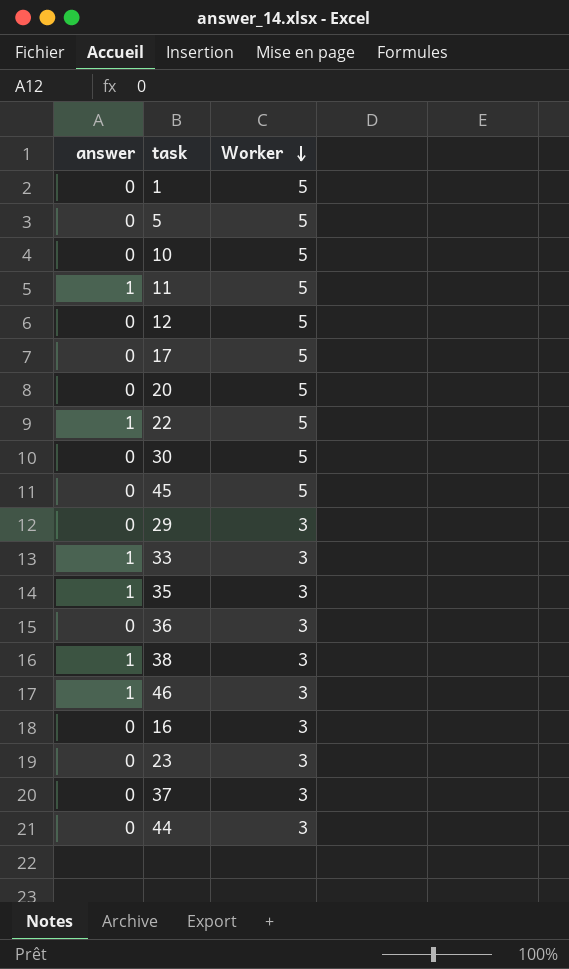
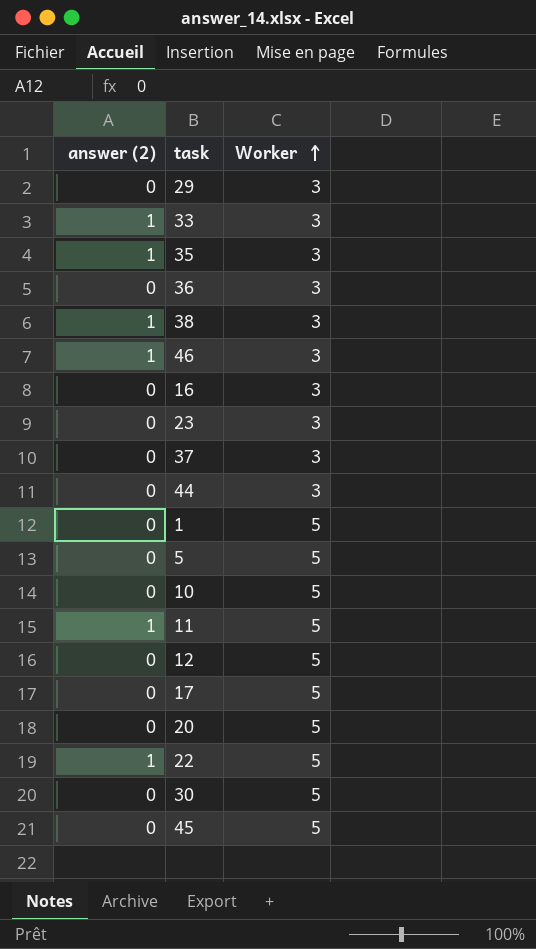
row order: Worker descending -> Worker ascending
column name: answer -> answer (2)

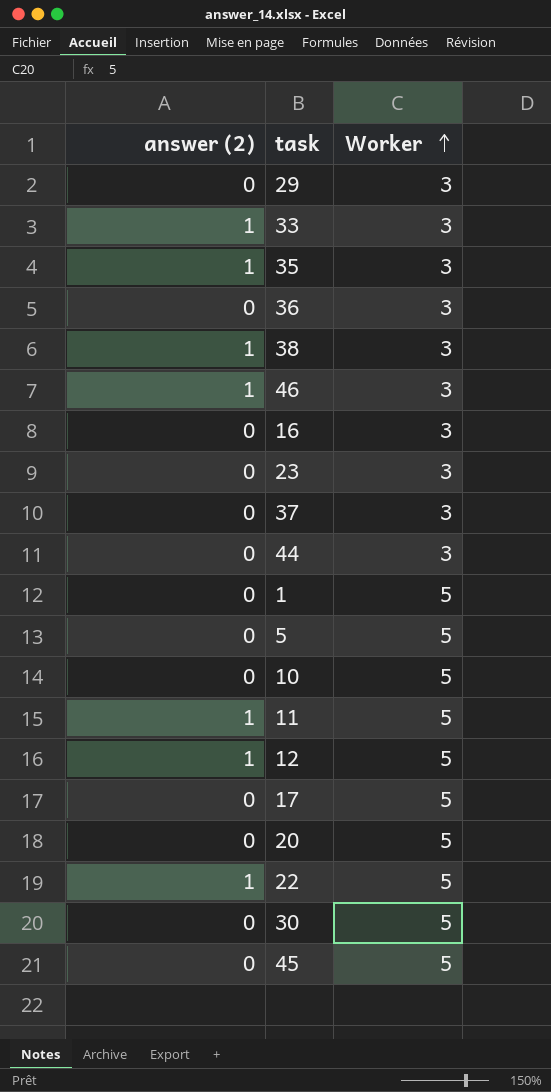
12 | answer (2): 0 -> 1

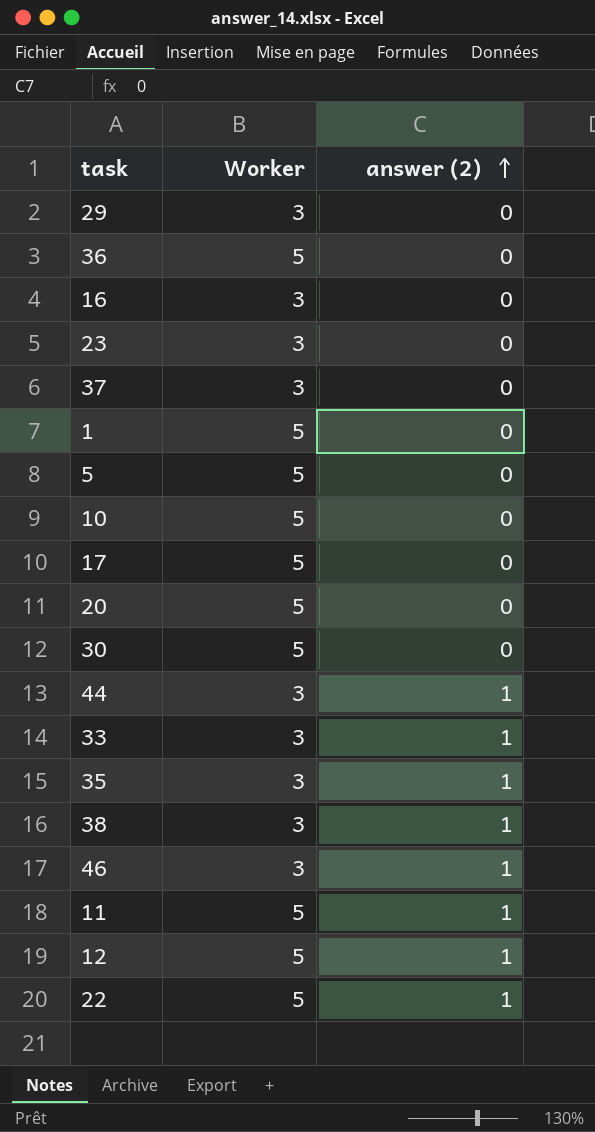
row order: Worker ascending -> answer (2) ascending
column answer (2) | position: 1 -> 3
row 45: 0 | 5 -> none
36 | Worker: 3 -> 5
44 | answer (2): 0 -> 1

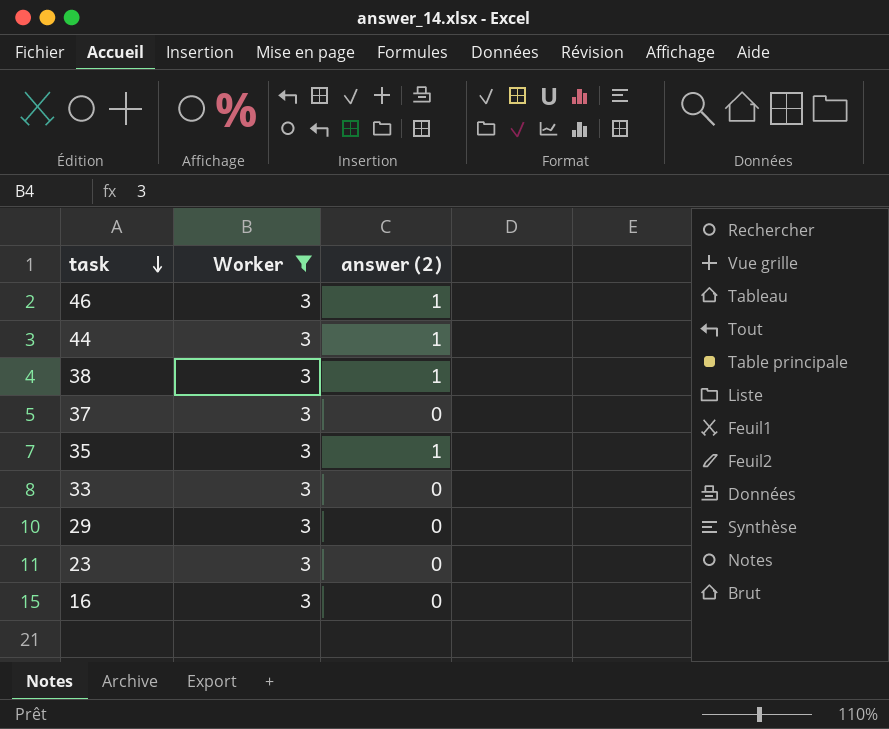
filter: none -> Worker = 3
row order: answer (2) ascending -> task descending
33 | answer (2): 1 -> 0

